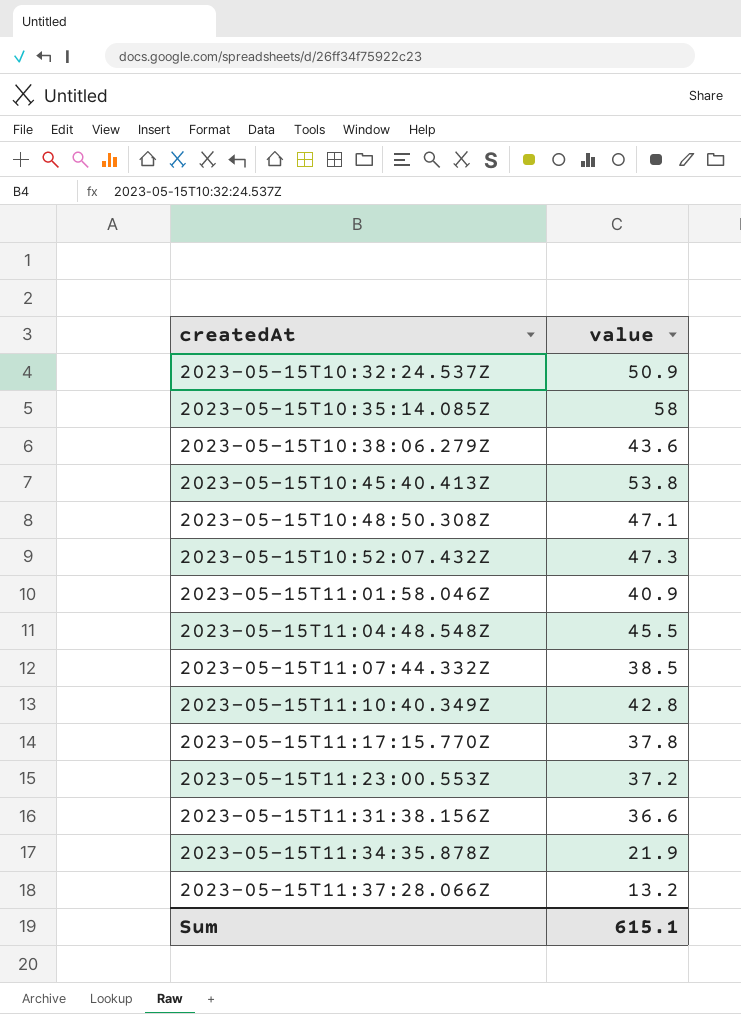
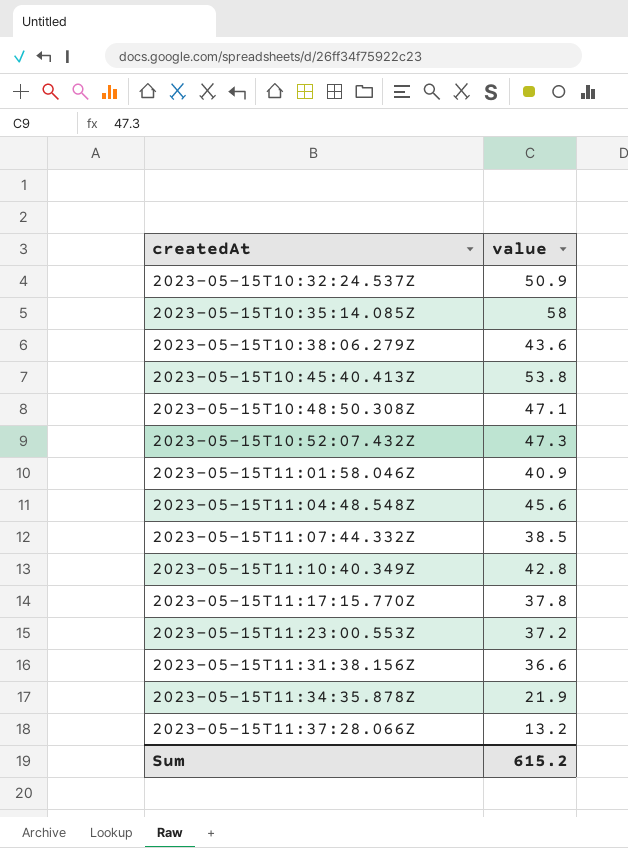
2023-05-15T11:04:48.548Z | value: 45.5 -> 45.6
Sum | value: 615.1 -> 615.2

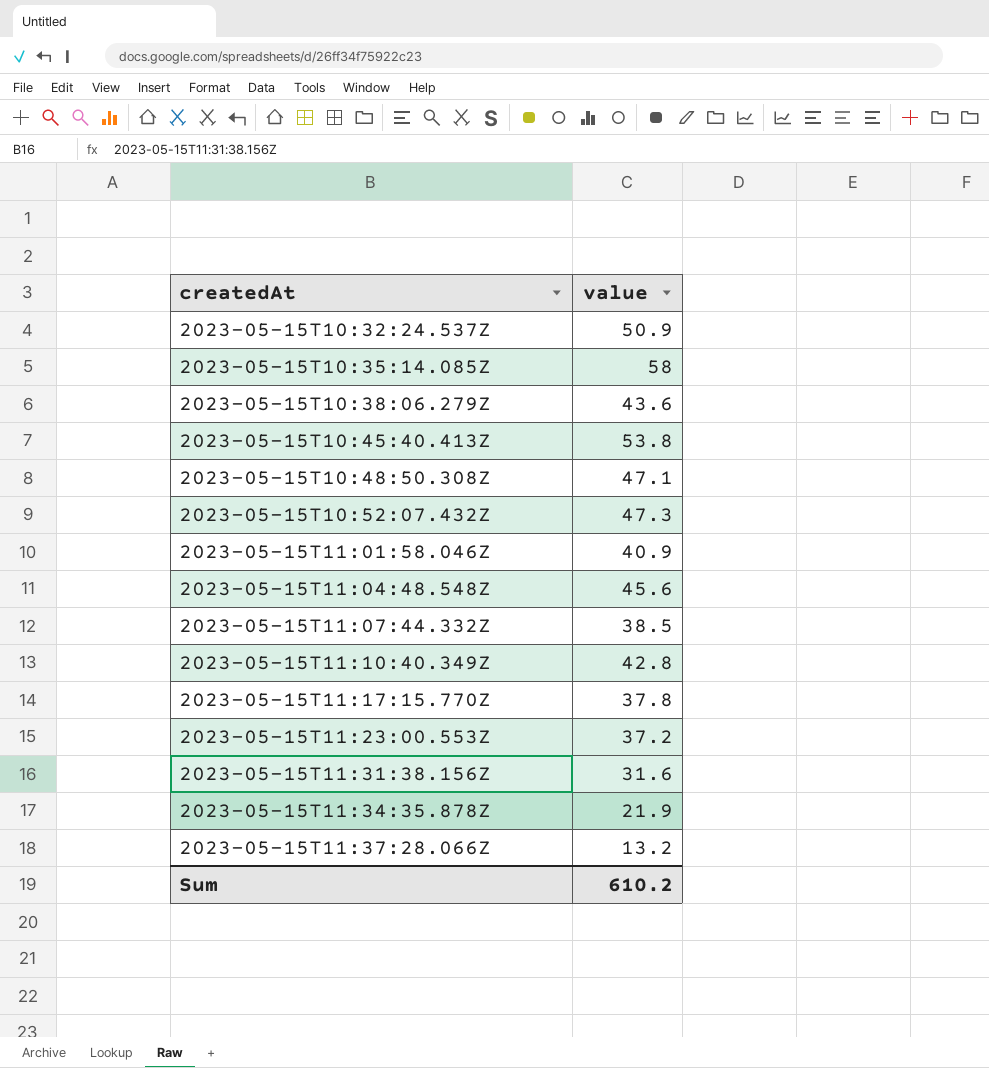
2023-05-15T11:31:38.156Z | value: 36.6 -> 31.6
Sum | value: 615.2 -> 610.2

